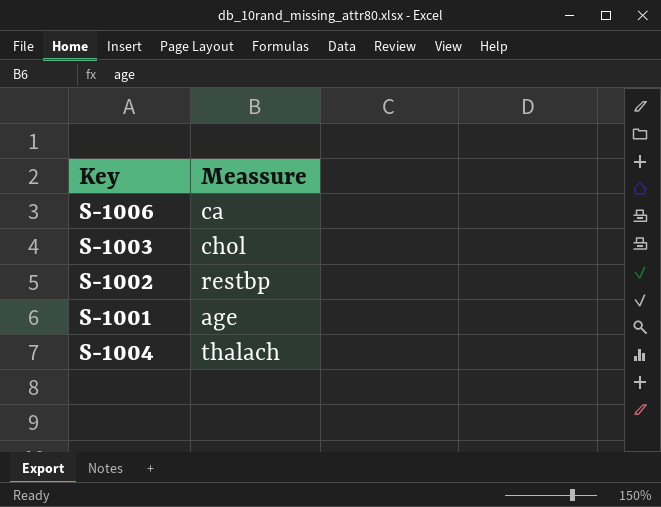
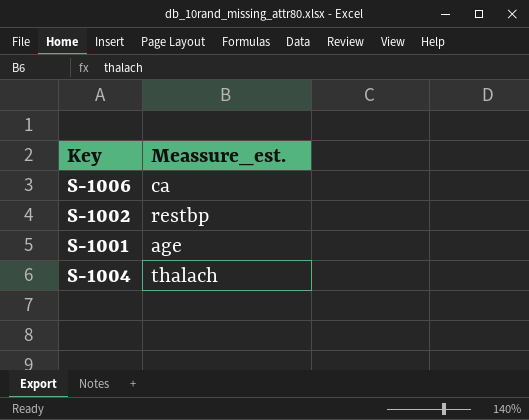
column name: Meassure -> Meassure_est.
row S-1003: chol -> none

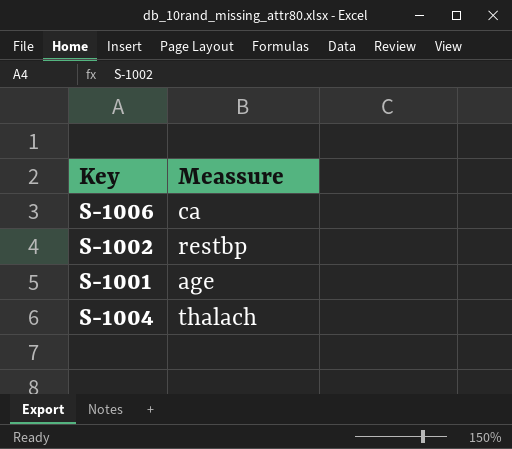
column name: Meassure_est. -> Meassure

